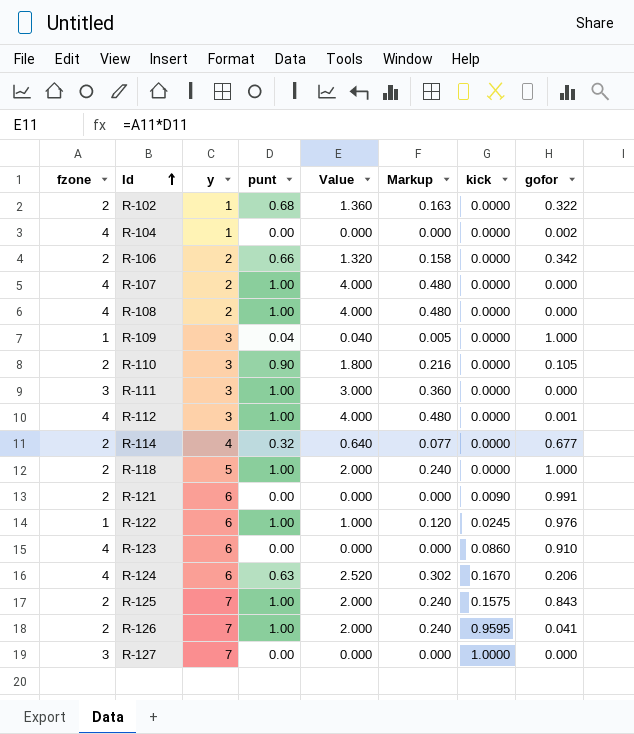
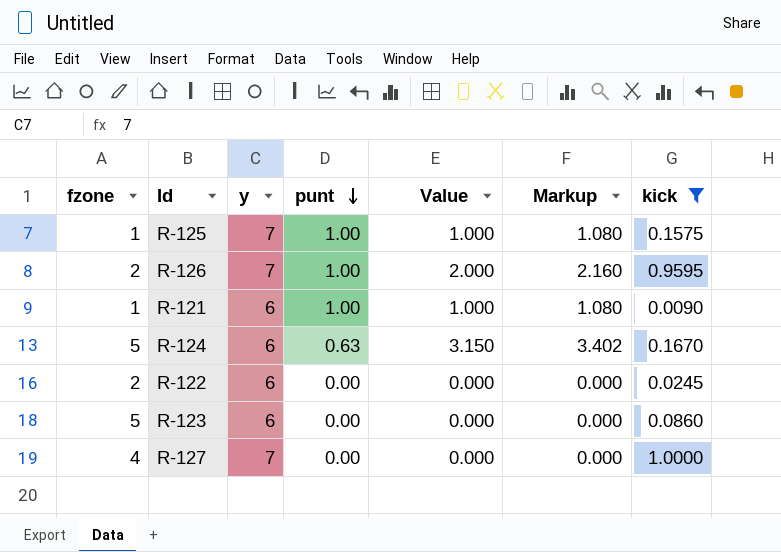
filter: none -> kick != 0.0000
row order: Id ascending -> punt descending
column gofor | position: 8 -> none
column Markup | formula: [Value] * 0.12 -> [Value] * 1.08
R-125 | fzone: 2 -> 1
R-125 | Value: 2.000 -> 1.000
R-121 | fzone: 2 -> 1
R-121 | punt: 0.00 -> 1.00
R-121 | Value: 0.000 -> 1.000
R-124 | fzone: 4 -> 5
R-124 | Value: 2.520 -> 3.150
R-122 | fzone: 1 -> 2
R-122 | punt: 1.00 -> 0.00
R-122 | Value: 1.000 -> 0.000
R-123 | fzone: 4 -> 5
R-127 | fzone: 3 -> 4

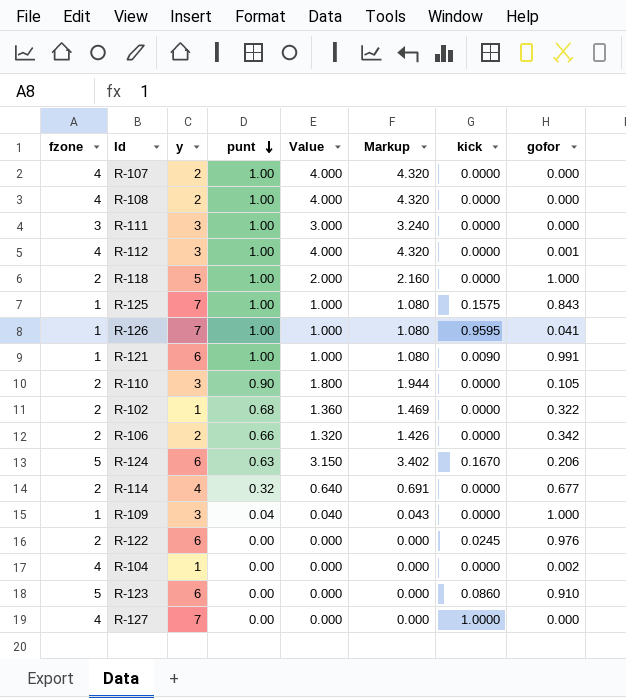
filter: kick != 0.0000 -> none
column gofor | position: none -> 8
R-126 | fzone: 2 -> 1
R-126 | Value: 2.000 -> 1.000
R-126 | Markup: 2.160 -> 1.080

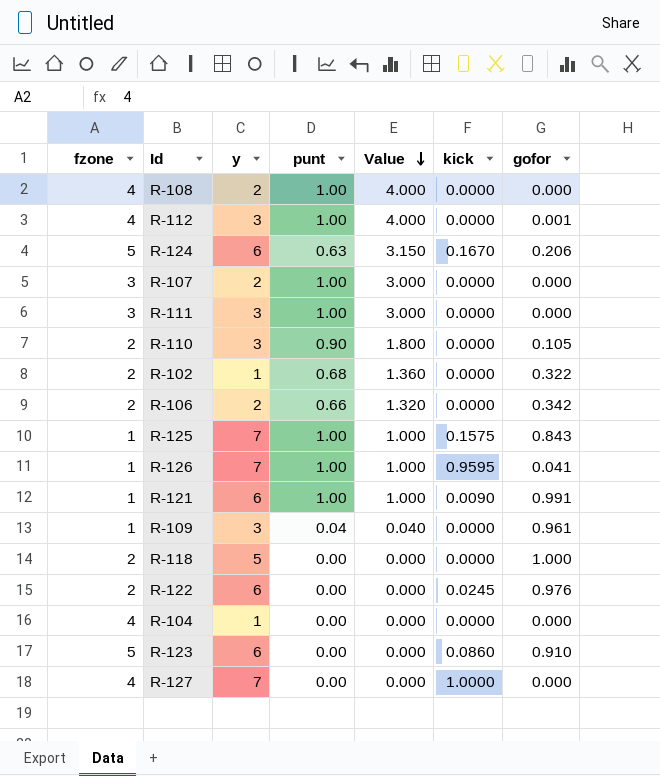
row order: punt descending -> Value descending
column Markup | formula: [Value] * 1.08 -> none
row R-114: 2 | 4 | 0.32 | 0.640 | 0.691 | 0.0000 | 0.677 -> none
R-107 | fzone: 4 -> 3
R-107 | Value: 4.000 -> 3.000
R-109 | gofor: 1.000 -> 0.961
R-118 | punt: 1.00 -> 0.00
R-118 | Value: 2.000 -> 0.000
R-104 | gofor: 0.002 -> 0.000

